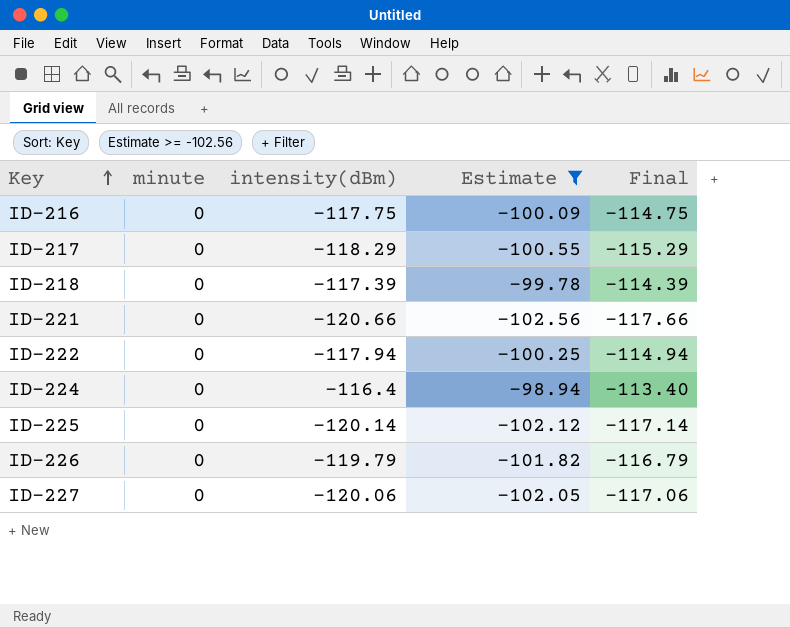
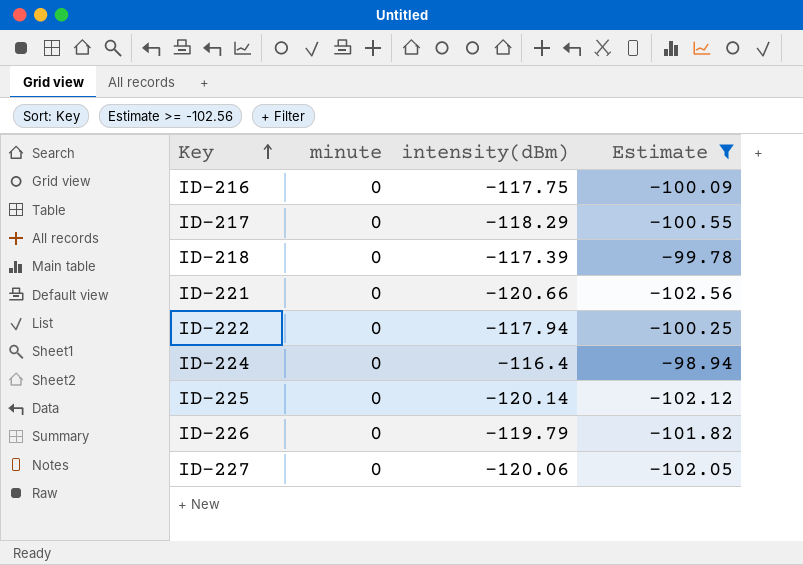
column Final | formula: [intensity(dBm)] + 3 -> none

